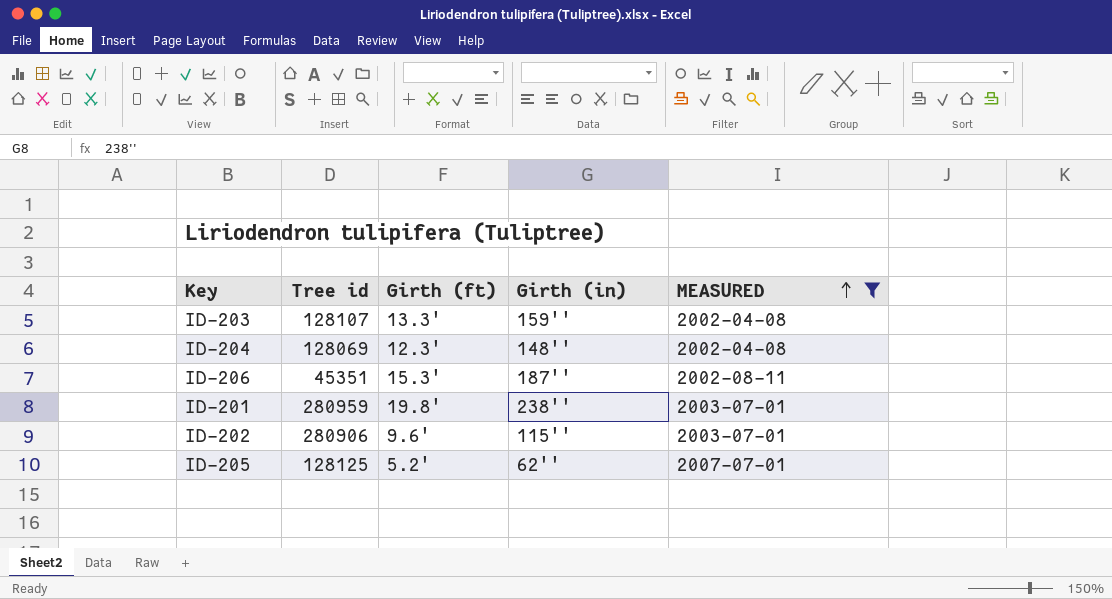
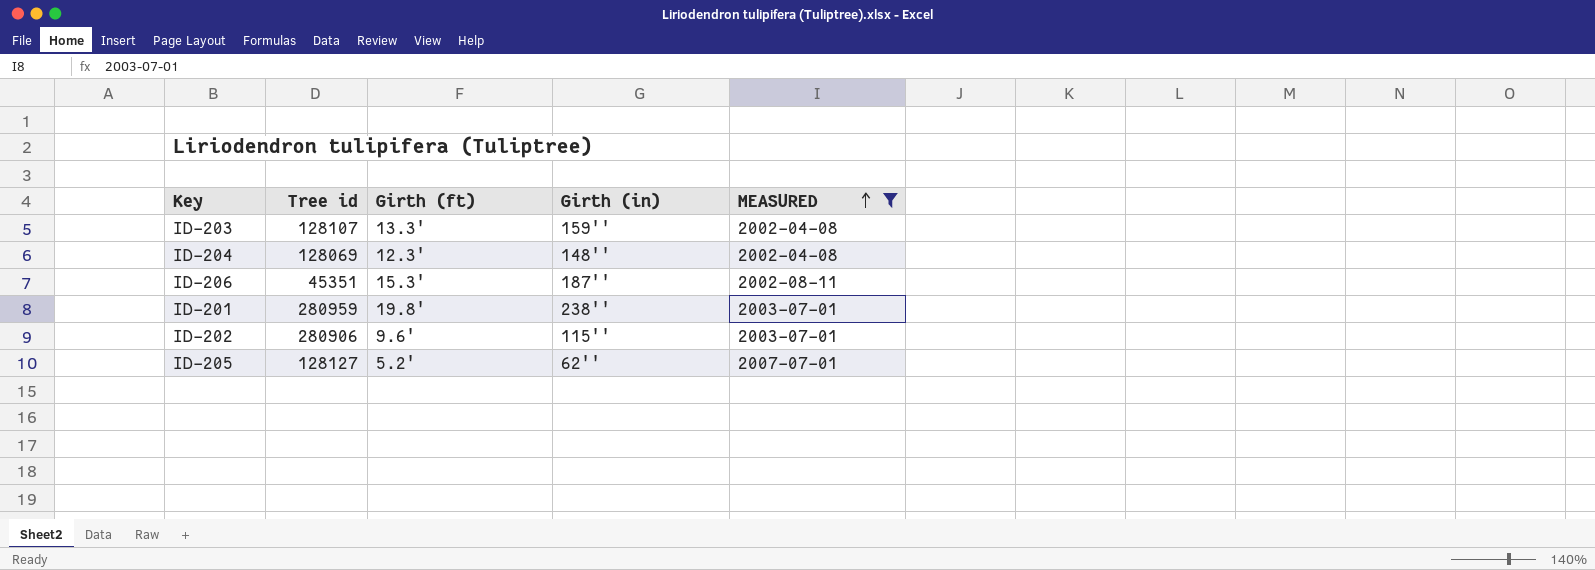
ID-205 | Tree id: 128125 -> 128127

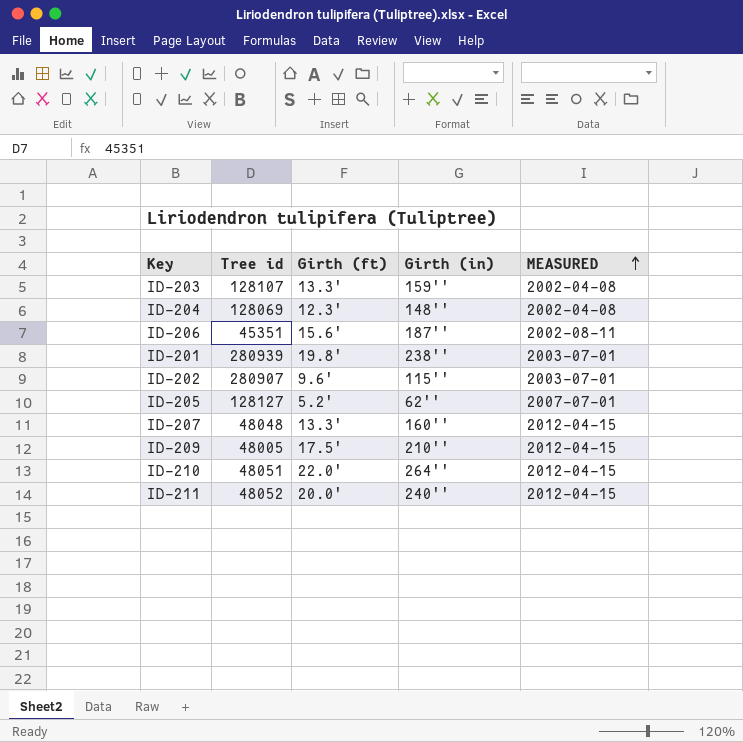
filter: MEASURED != 2012-04-15 -> none
ID-206 | Girth (ft): 15.3' -> 15.6'
ID-201 | Tree id: 280959 -> 280939
ID-202 | Tree id: 280906 -> 280907

